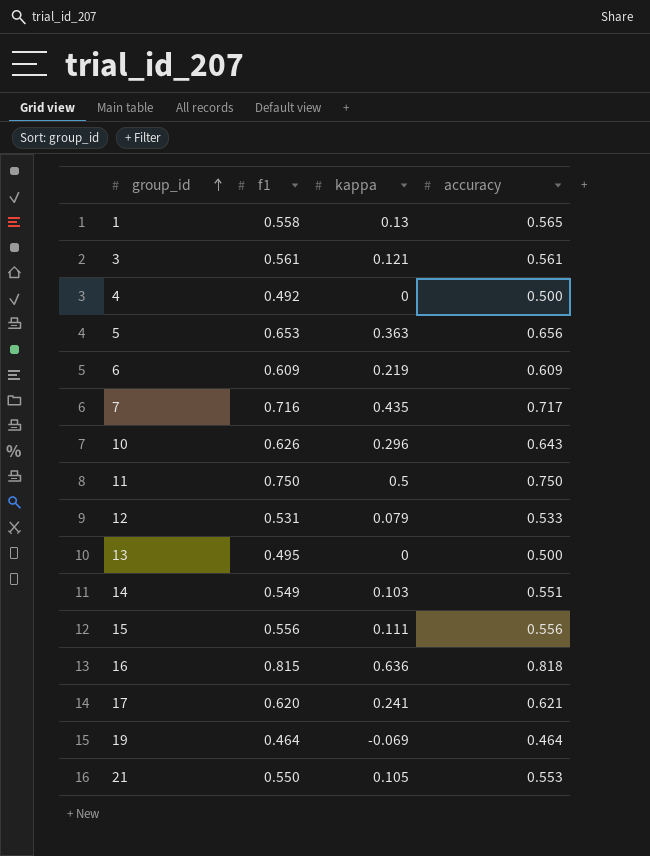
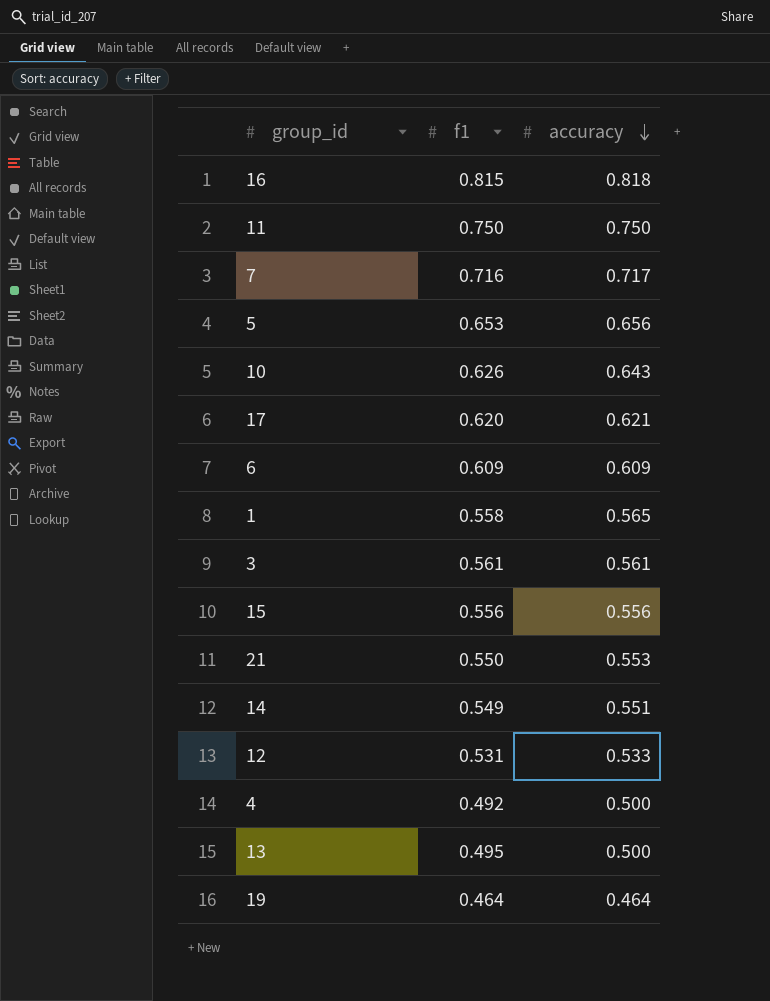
row order: group_id ascending -> accuracy descending
column kappa | position: 3 -> none

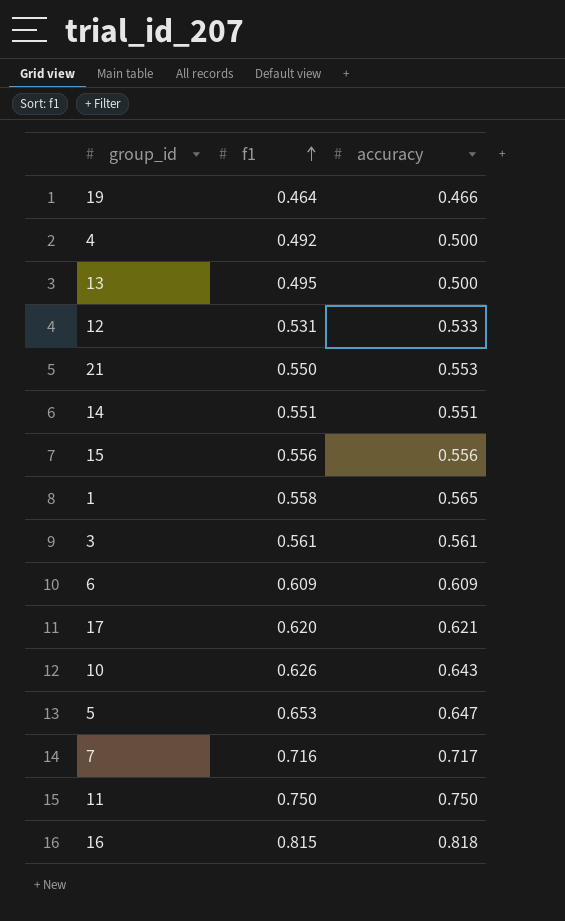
row order: accuracy descending -> f1 ascending
19 | accuracy: 0.464 -> 0.466
14 | f1: 0.549 -> 0.551
5 | accuracy: 0.656 -> 0.647

